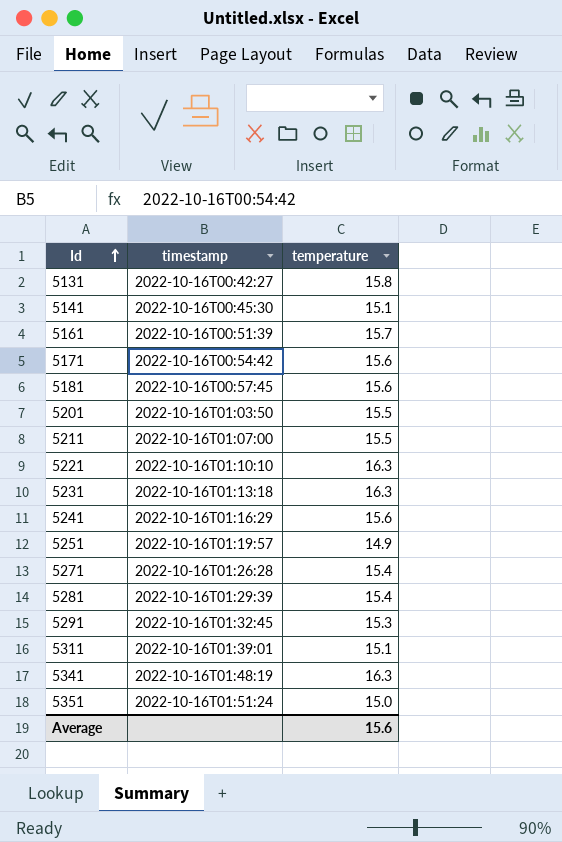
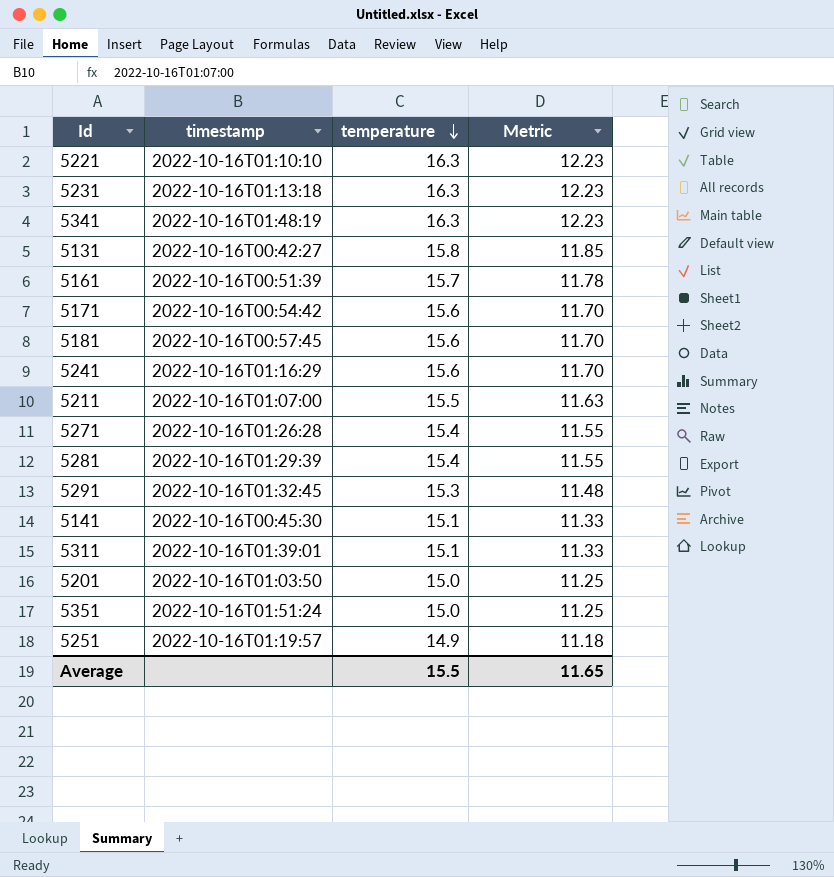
row order: Id ascending -> temperature descending
column Metric | formula: none -> [temperature] * 0.75
5201 | temperature: 15.5 -> 15.0
Average | temperature: 15.6 -> 15.5

